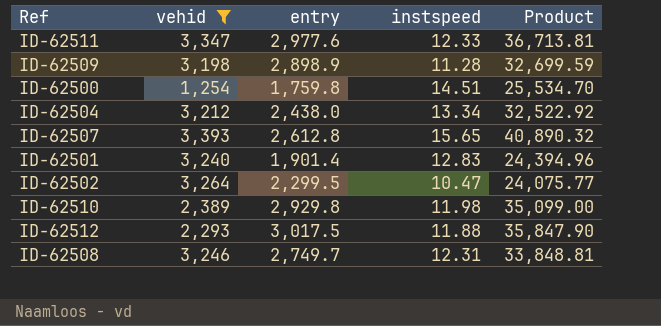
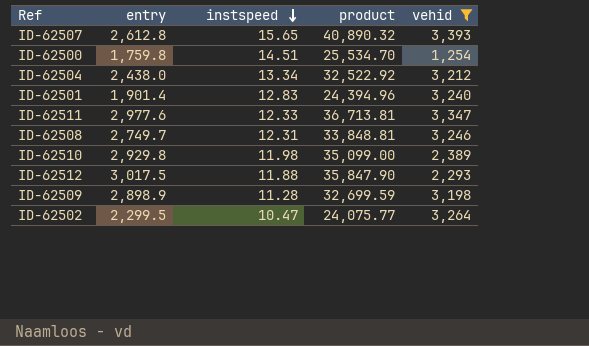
row order: none -> instspeed descending
column name: Product -> product
column vehid | position: 2 -> 5

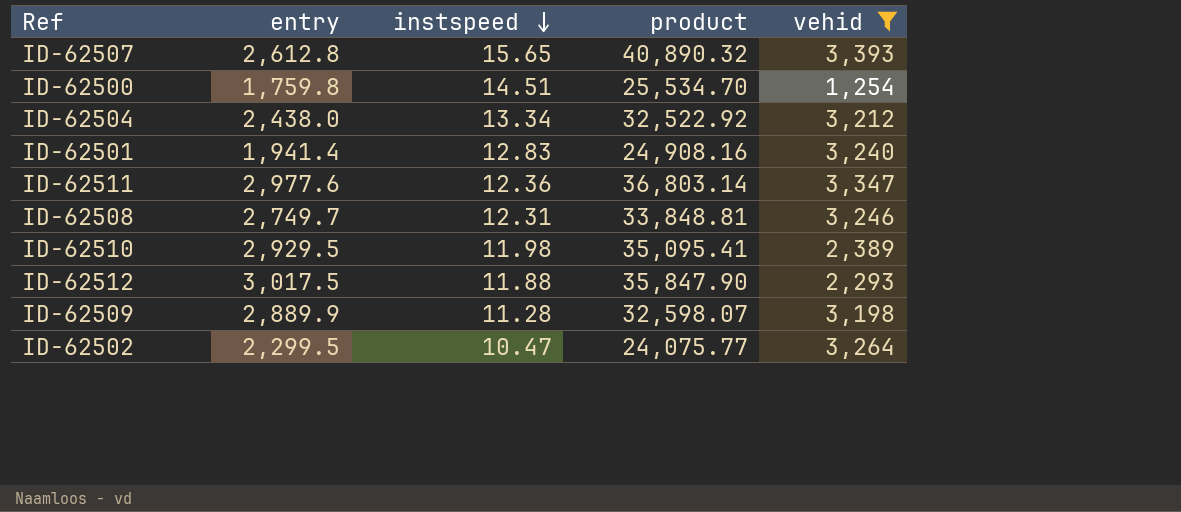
ID-62501 | entry: 1,901.4 -> 1,941.4
ID-62501 | product: 24,394.96 -> 24,908.16
ID-62511 | instspeed: 12.33 -> 12.36
ID-62511 | product: 36,713.81 -> 36,803.14
ID-62510 | entry: 2,929.8 -> 2,929.5
ID-62510 | product: 35,099.00 -> 35,095.41
ID-62509 | entry: 2,898.9 -> 2,889.9
ID-62509 | product: 32,699.59 -> 32,598.07

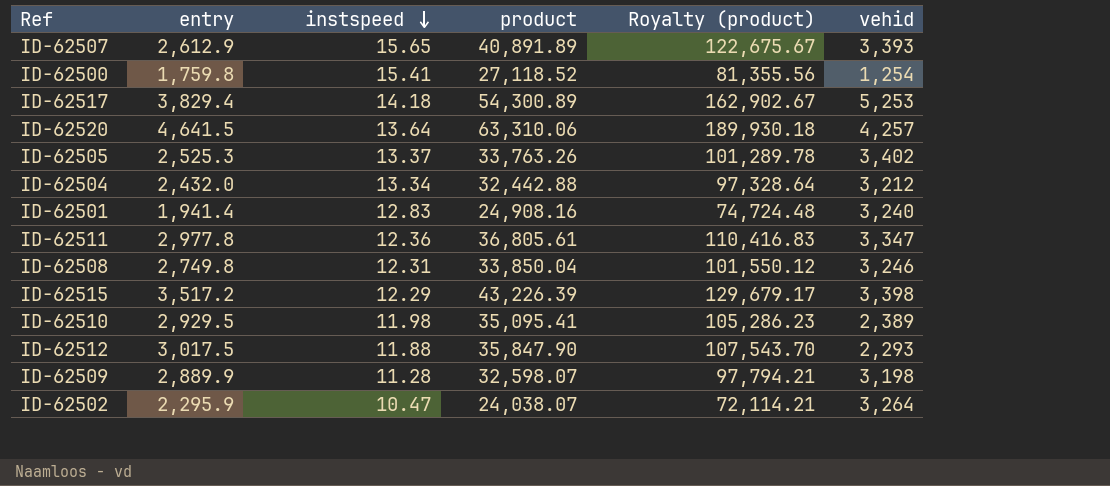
filter: vehid <= 3,393 -> none
column Royalty (product) | formula: none -> [product] * 3
ID-62507 | entry: 2,612.8 -> 2,612.9
ID-62507 | product: 40,890.32 -> 40,891.89
ID-62500 | instspeed: 14.51 -> 15.41
ID-62500 | product: 25,534.70 -> 27,118.52
ID-62504 | entry: 2,438.0 -> 2,432.0
ID-62504 | product: 32,522.92 -> 32,442.88
ID-62511 | entry: 2,977.6 -> 2,977.8
ID-62511 | product: 36,803.14 -> 36,805.61
ID-62508 | entry: 2,749.7 -> 2,749.8
ID-62508 | product: 33,848.81 -> 33,850.04
ID-62502 | entry: 2,299.5 -> 2,295.9
ID-62502 | product: 24,075.77 -> 24,038.07

